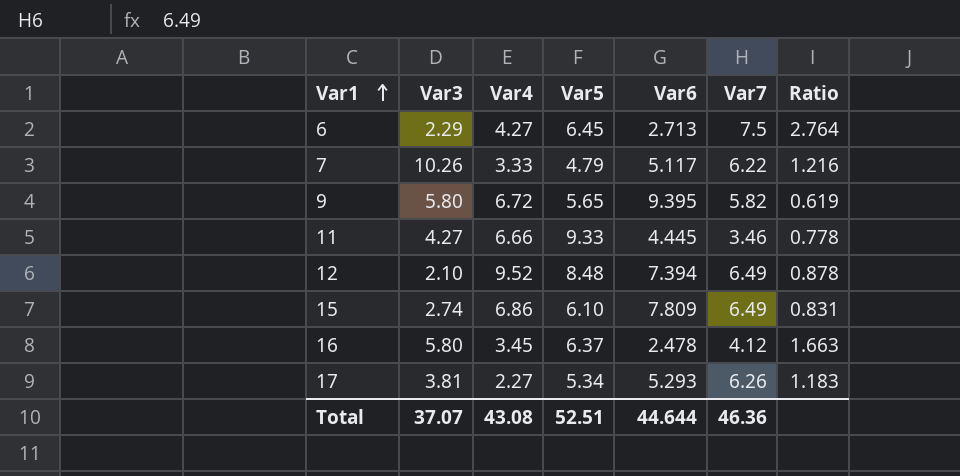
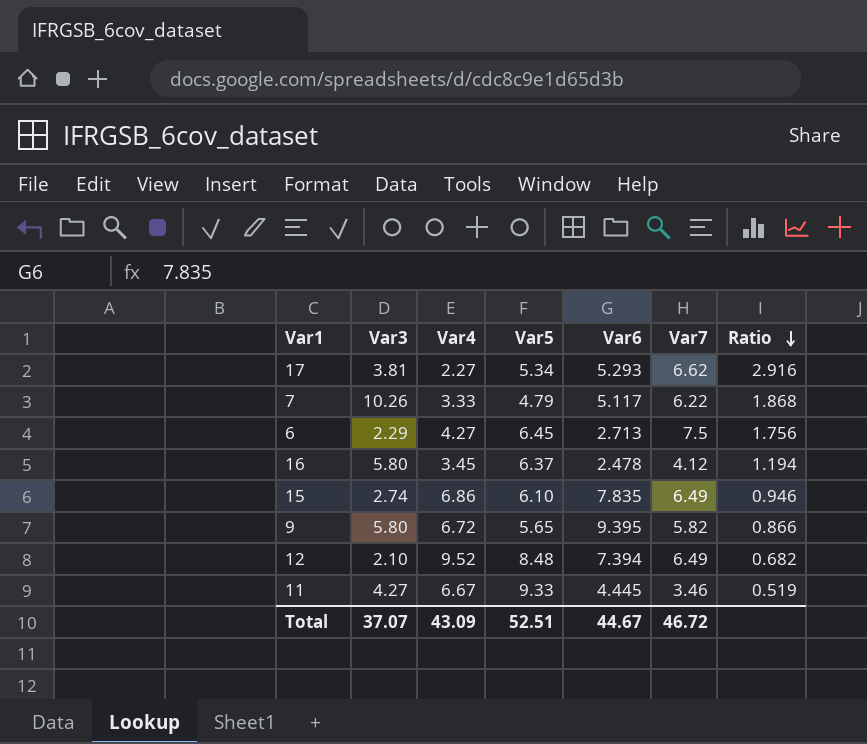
row order: Var1 ascending -> Ratio descending
column Ratio | formula: [Var7] / [Var6] -> [Var7] / [Var4]
17 | Var7: 6.26 -> 6.62
15 | Var6: 7.809 -> 7.835
11 | Var4: 6.66 -> 6.67
Total | Var4: 43.08 -> 43.09
Total | Var6: 44.644 -> 44.67
Total | Var7: 46.36 -> 46.72

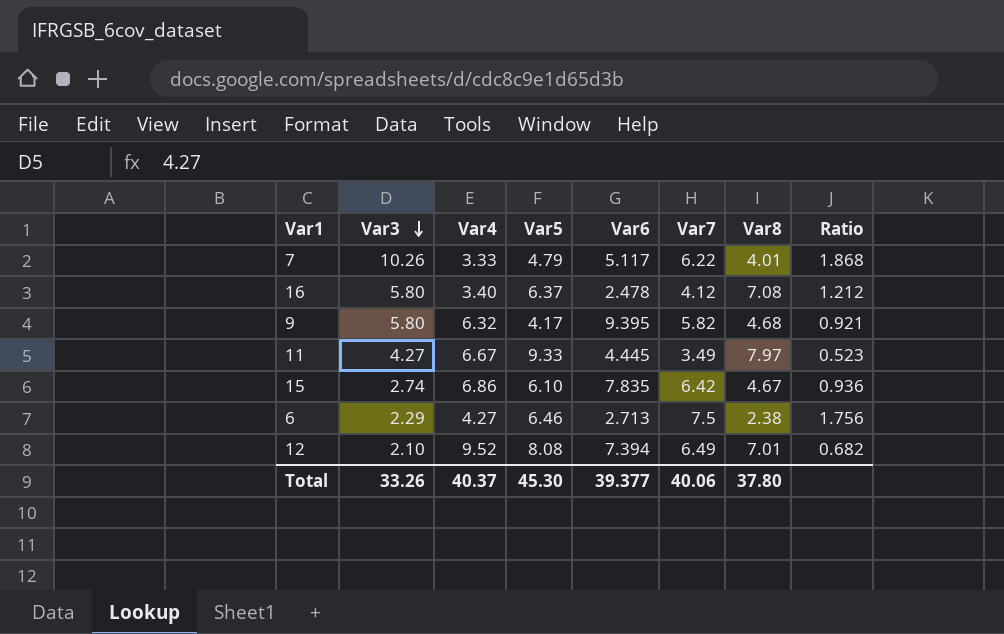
row order: Ratio descending -> Var3 descending
column Var8 | position: none -> 7
row 17: 3.81 | 2.27 | 5.34 | 5.293 | 6.62 | 2.916 -> none
16 | Var4: 3.45 -> 3.40
16 | Ratio: 1.194 -> 1.212
9 | Var4: 6.72 -> 6.32
9 | Var5: 5.65 -> 4.17
9 | Ratio: 0.866 -> 0.921
11 | Var7: 3.46 -> 3.49
11 | Ratio: 0.519 -> 0.523
15 | Var7: 6.49 -> 6.42
15 | Ratio: 0.946 -> 0.936
6 | Var5: 6.45 -> 6.46
12 | Var5: 8.48 -> 8.08
Total | Var3: 37.07 -> 33.26
Total | Var4: 43.09 -> 40.37
Total | Var5: 52.51 -> 45.30
Total | Var6: 44.67 -> 39.377
Total | Var7: 46.72 -> 40.06

